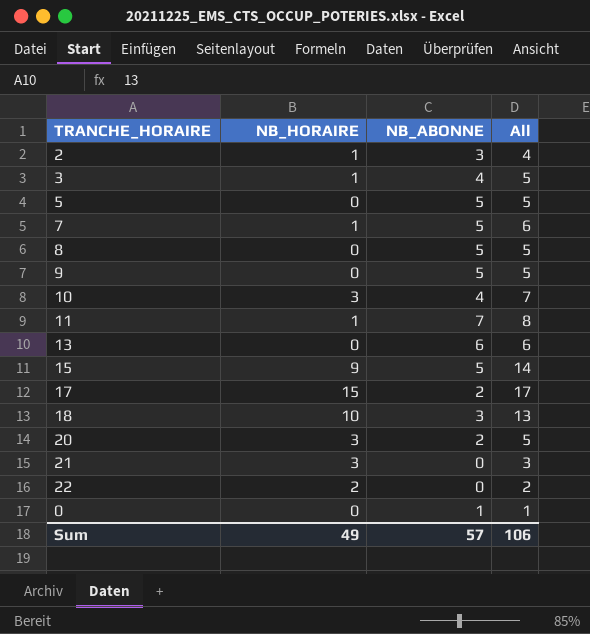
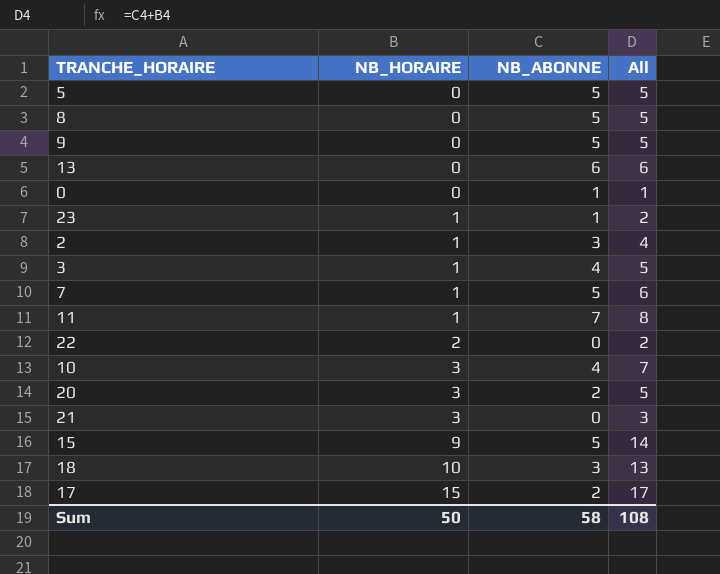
row order: none -> NB_HORAIRE ascending
row 23: none -> 1 | 1 | 2
Sum | NB_HORAIRE: 49 -> 50
Sum | NB_ABONNE: 57 -> 58
Sum | All: 106 -> 108

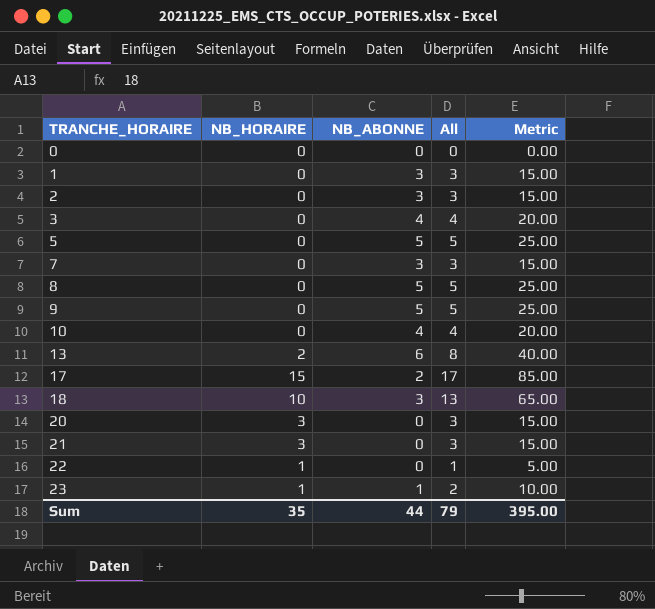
row order: NB_HORAIRE ascending -> TRANCHE_HORAIRE ascending
column Metric | formula: none -> [All] * 5
row 11: 1 | 7 | 8 -> none
row 15: 9 | 5 | 14 -> none
0 | NB_ABONNE: 1 -> 0
0 | All: 1 -> 0
row 1: none -> 0 | 3 | 3 | 15.00
2 | NB_HORAIRE: 1 -> 0
2 | All: 4 -> 3
3 | NB_HORAIRE: 1 -> 0
3 | All: 5 -> 4
7 | NB_HORAIRE: 1 -> 0
7 | NB_ABONNE: 5 -> 3
7 | All: 6 -> 3
10 | NB_HORAIRE: 3 -> 0
10 | All: 7 -> 4
13 | NB_HORAIRE: 0 -> 2
13 | All: 6 -> 8
20 | NB_ABONNE: 2 -> 0
20 | All: 5 -> 3
22 | NB_HORAIRE: 2 -> 1
22 | All: 2 -> 1
Sum | NB_HORAIRE: 50 -> 35
Sum | NB_ABONNE: 58 -> 44
Sum | All: 108 -> 79

